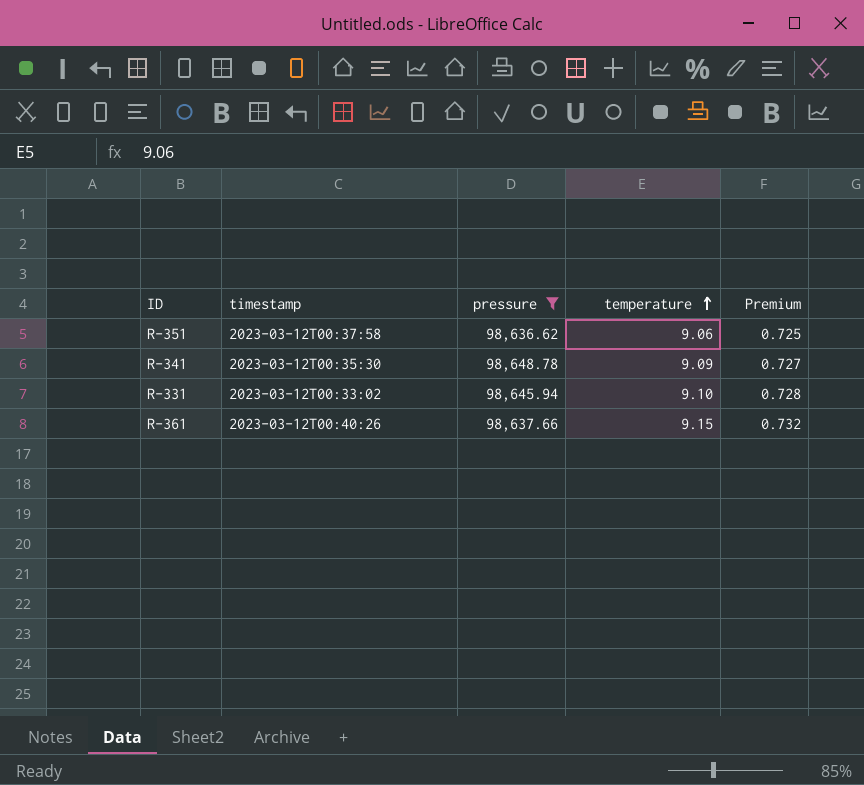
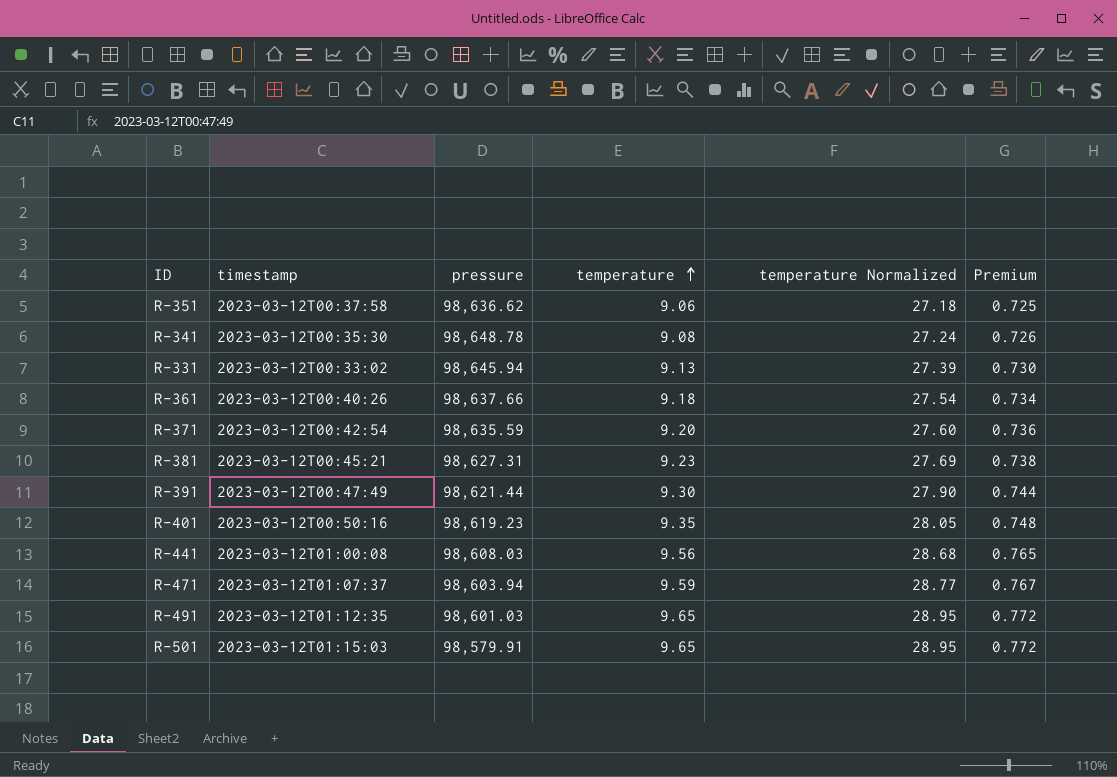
filter: pressure >= 98,636.62 -> none
column temperature Normalized | formula: none -> [temperature] * 3
R-341 | temperature: 9.09 -> 9.08
R-341 | Premium: 0.727 -> 0.726
R-331 | temperature: 9.10 -> 9.13
R-331 | Premium: 0.728 -> 0.730
R-361 | temperature: 9.15 -> 9.18
R-361 | Premium: 0.732 -> 0.734

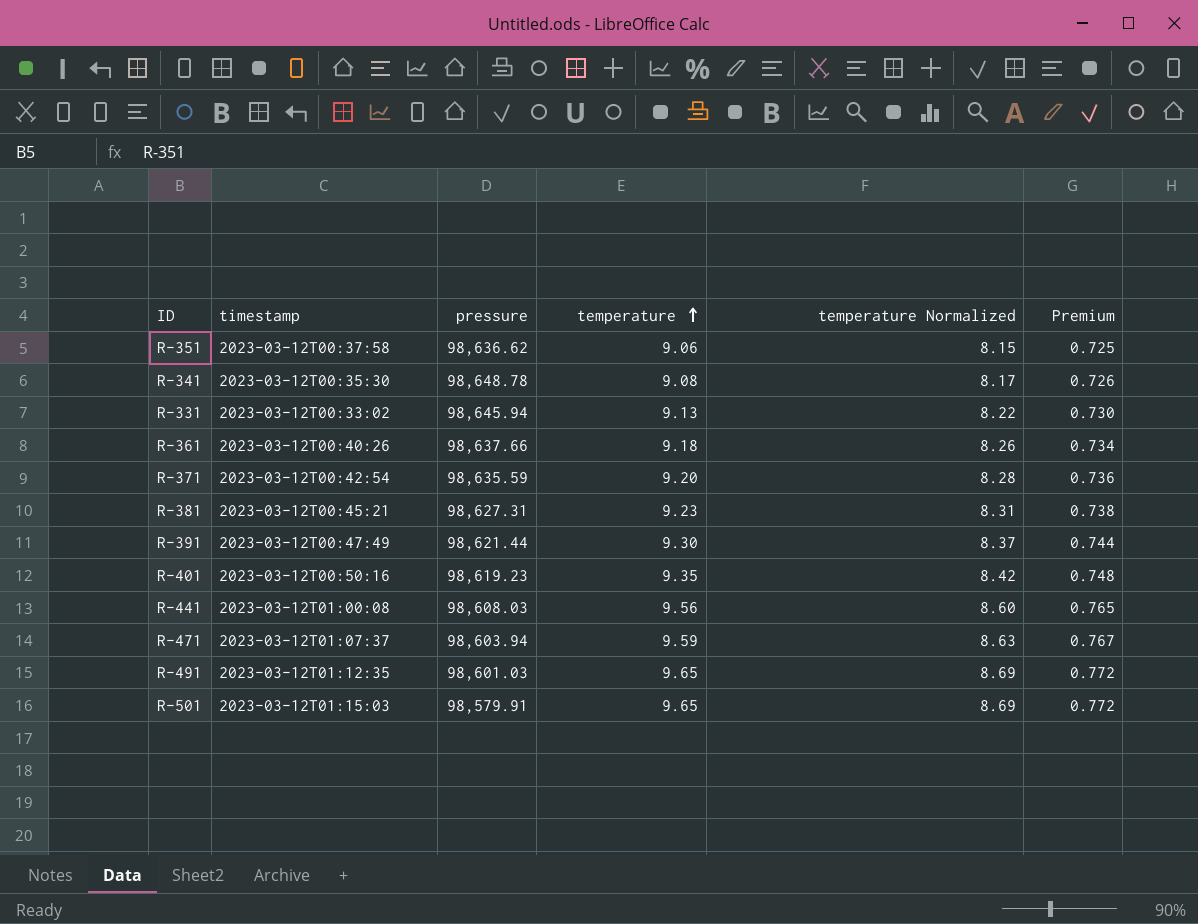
column temperature Normalized | formula: [temperature] * 3 -> [temperature] * 0.9

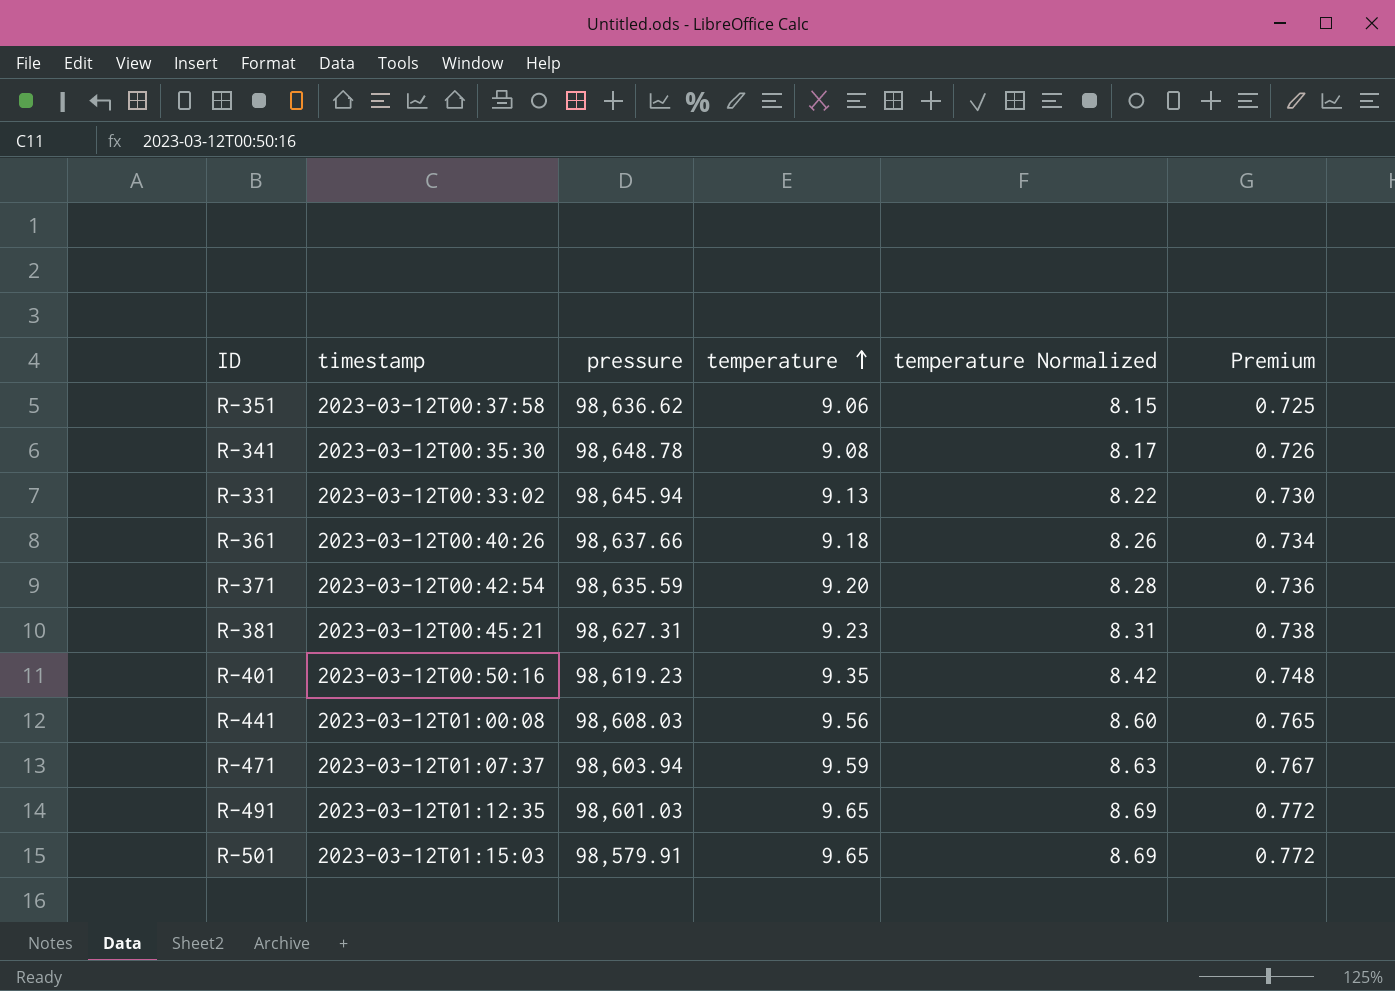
row R-391: 2023-03-12T00:47:49 | 98,621.44 | 9.30 | 8.37 | 0.744 -> none

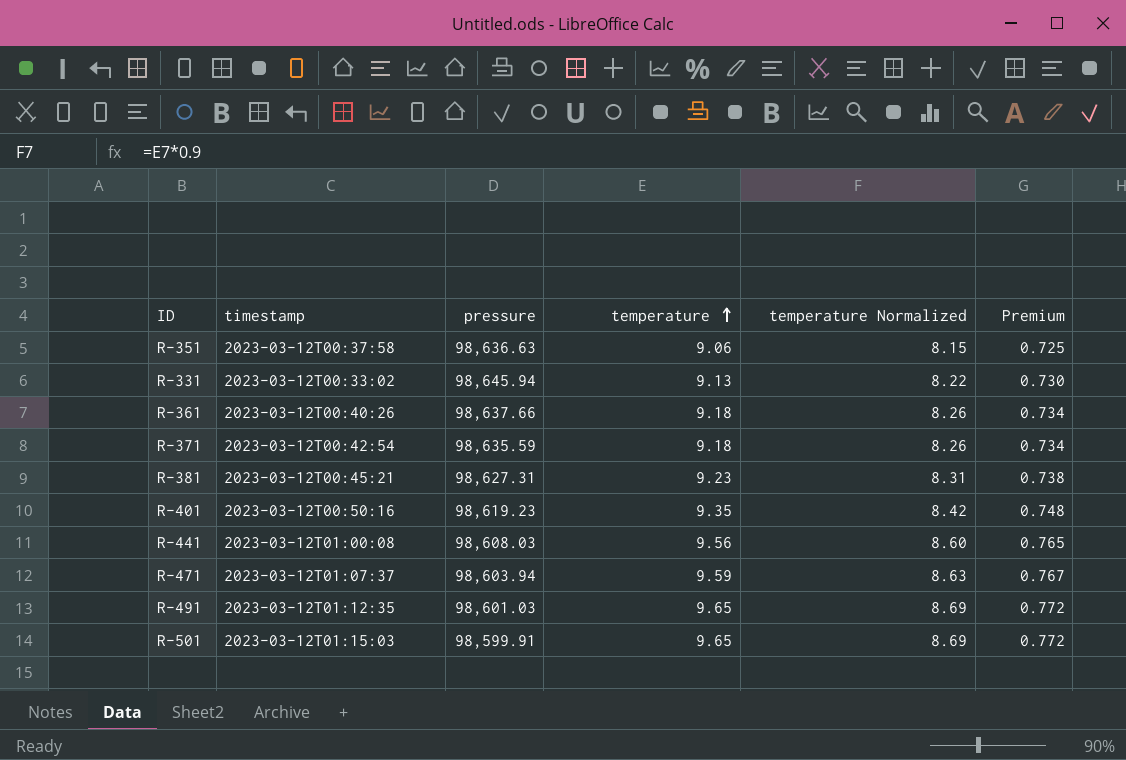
row R-341: 2023-03-12T00:35:30 | 98,648.78 | 9.08 | 8.17 | 0.726 -> none
R-351 | pressure: 98,636.62 -> 98,636.63
R-371 | temperature: 9.20 -> 9.18
R-371 | temperature Normalized: 8.28 -> 8.26
R-371 | Premium: 0.736 -> 0.734
R-501 | pressure: 98,579.91 -> 98,599.91

